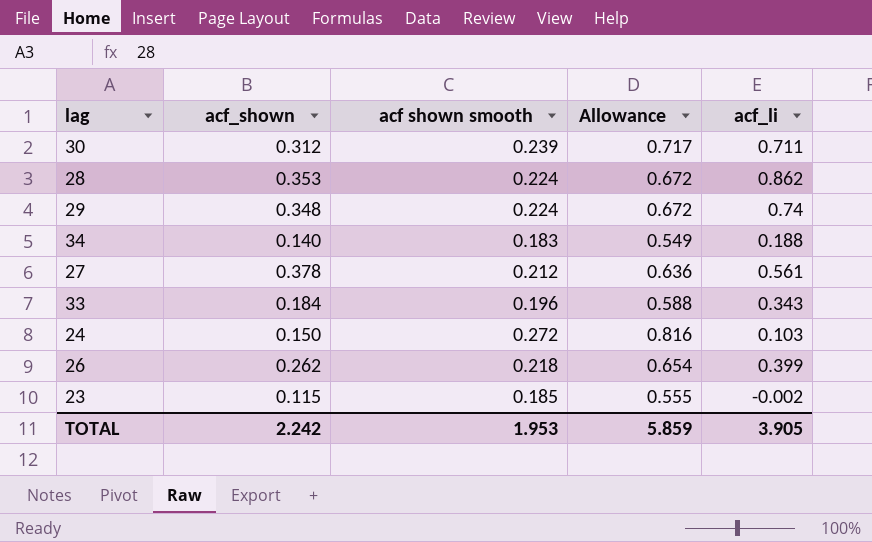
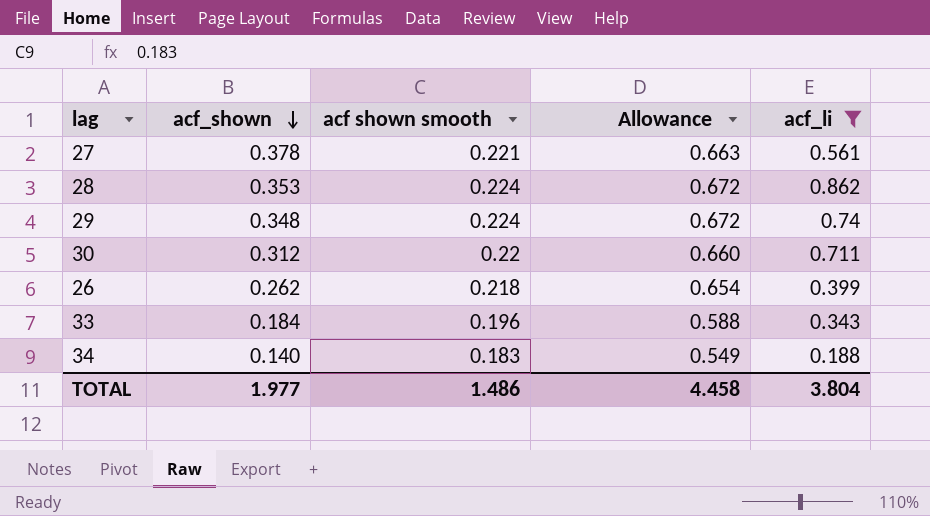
filter: none -> acf_li >= 0.188
row order: none -> acf_shown descending
27 | acf shown smooth: 0.212 -> 0.221
27 | Allowance: 0.636 -> 0.663
30 | acf shown smooth: 0.239 -> 0.22
30 | Allowance: 0.717 -> 0.660
TOTAL | acf_shown: 2.242 -> 1.977
TOTAL | acf shown smooth: 1.953 -> 1.486
TOTAL | Allowance: 5.859 -> 4.458
TOTAL | acf_li: 3.905 -> 3.804

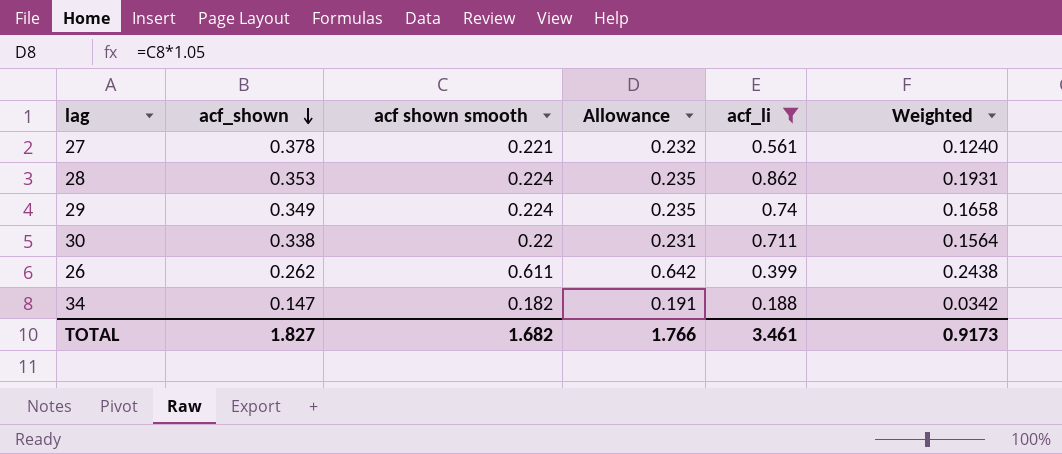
column Allowance | formula: [acf shown smooth] * 3 -> [acf shown smooth] * 1.05
column Weighted | formula: none -> [acf shown smooth] * [acf_li]
row 33: 0.184 | 0.196 | 0.588 | 0.343 -> none
29 | acf_shown: 0.348 -> 0.349
30 | acf_shown: 0.312 -> 0.338
26 | acf shown smooth: 0.218 -> 0.611
34 | acf_shown: 0.140 -> 0.147
34 | acf shown smooth: 0.183 -> 0.182
TOTAL | acf_shown: 1.977 -> 1.827
TOTAL | acf shown smooth: 1.486 -> 1.682
TOTAL | Allowance: 4.458 -> 1.766
TOTAL | acf_li: 3.804 -> 3.461

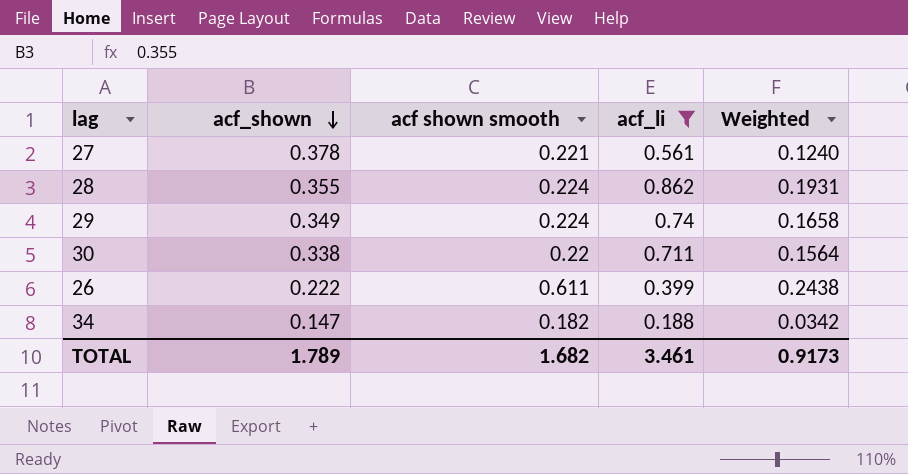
column Allowance | formula: [acf shown smooth] * 1.05 -> none
28 | acf_shown: 0.353 -> 0.355
26 | acf_shown: 0.262 -> 0.222
TOTAL | acf_shown: 1.827 -> 1.789

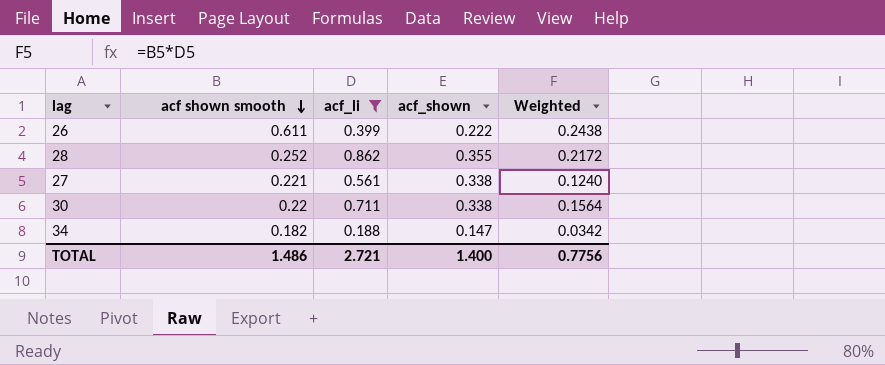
row order: acf_shown descending -> acf shown smooth descending
column acf_shown | position: 2 -> 4
row 29: 0.349 | 0.224 | 0.74 | 0.1658 -> none
28 | acf shown smooth: 0.224 -> 0.252
28 | Weighted: 0.1931 -> 0.2172
27 | acf_shown: 0.378 -> 0.338
TOTAL | acf shown smooth: 1.682 -> 1.486
TOTAL | acf_li: 3.461 -> 2.721
TOTAL | acf_shown: 1.789 -> 1.400
TOTAL | Weighted: 0.9173 -> 0.7756

